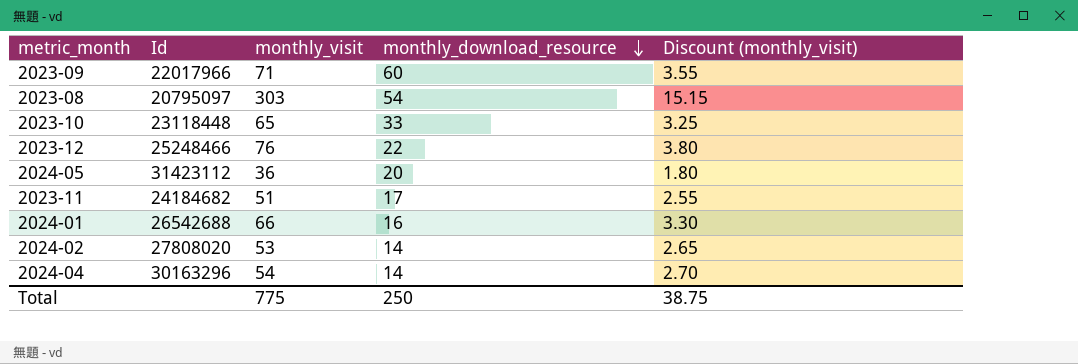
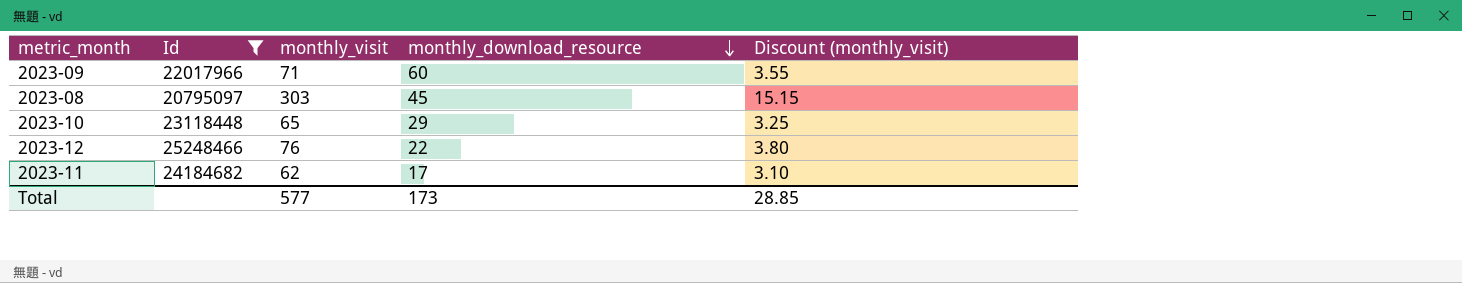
filter: none -> Id <= 25248466
2023-08 | monthly_download_resource: 54 -> 45
2023-10 | monthly_download_resource: 33 -> 29
2023-11 | monthly_visit: 51 -> 62
2023-11 | Discount (monthly_visit): 2.55 -> 3.10
Total | monthly_visit: 775 -> 577
Total | monthly_download_resource: 250 -> 173
Total | Discount (monthly_visit): 38.75 -> 28.85

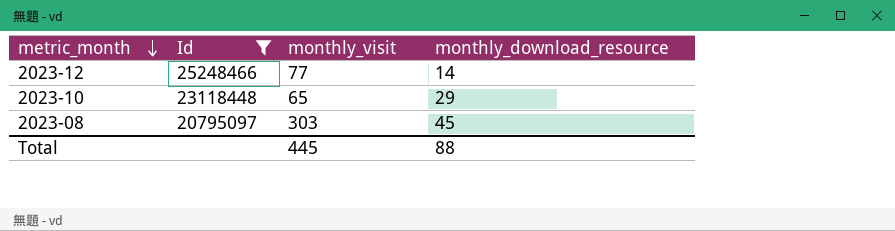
row order: monthly_download_resource descending -> metric_month descending
column Discount (monthly_visit) | formula: [monthly_visit] * 0.05 -> none
row 2023-09: 22017966 | 71 | 60 | 3.55 -> none
row 2023-11: 24184682 | 62 | 17 | 3.10 -> none
2023-12 | monthly_visit: 76 -> 77
2023-12 | monthly_download_resource: 22 -> 14
Total | monthly_visit: 577 -> 445
Total | monthly_download_resource: 173 -> 88

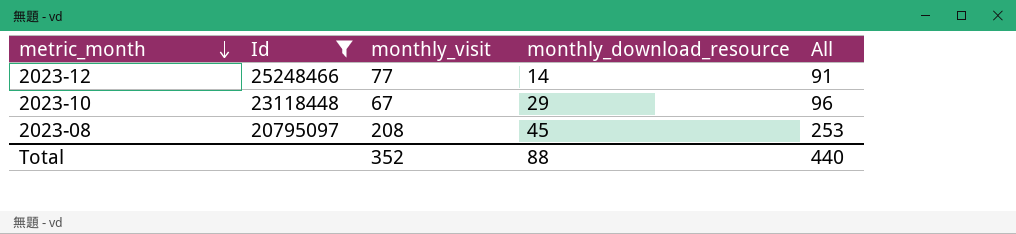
column All | formula: none -> [monthly_visit] + [monthly_download_resource]
2023-10 | monthly_visit: 65 -> 67
2023-08 | monthly_visit: 303 -> 208
Total | monthly_visit: 445 -> 352

